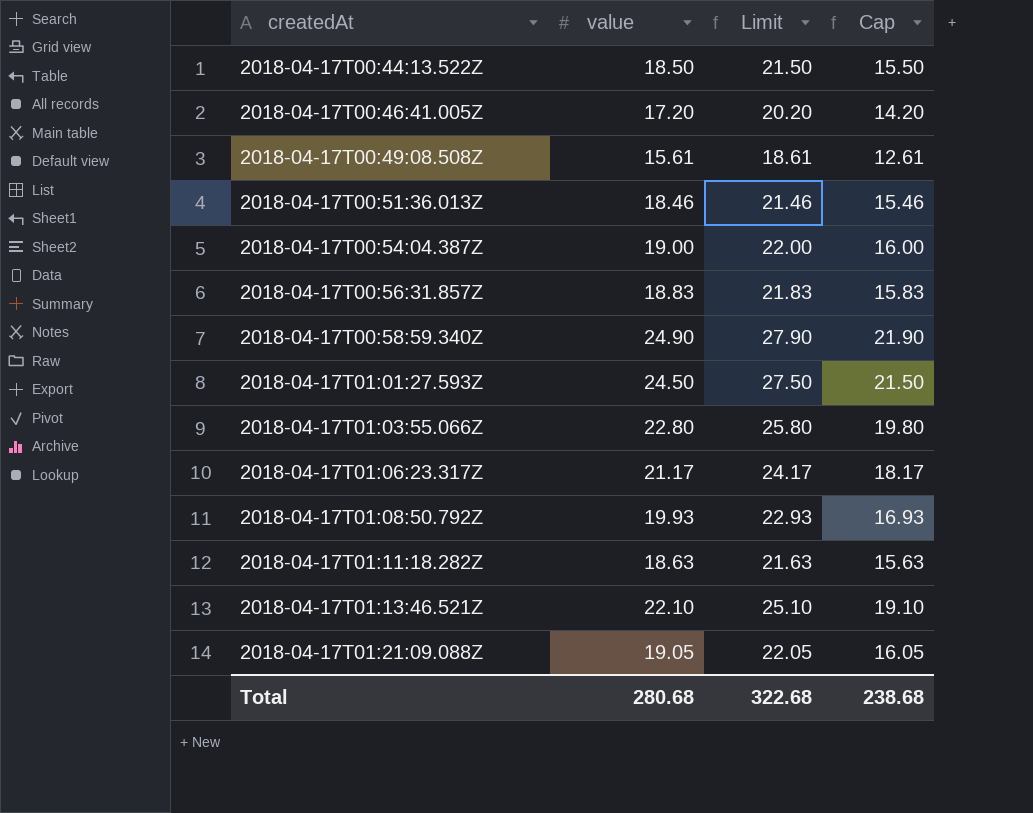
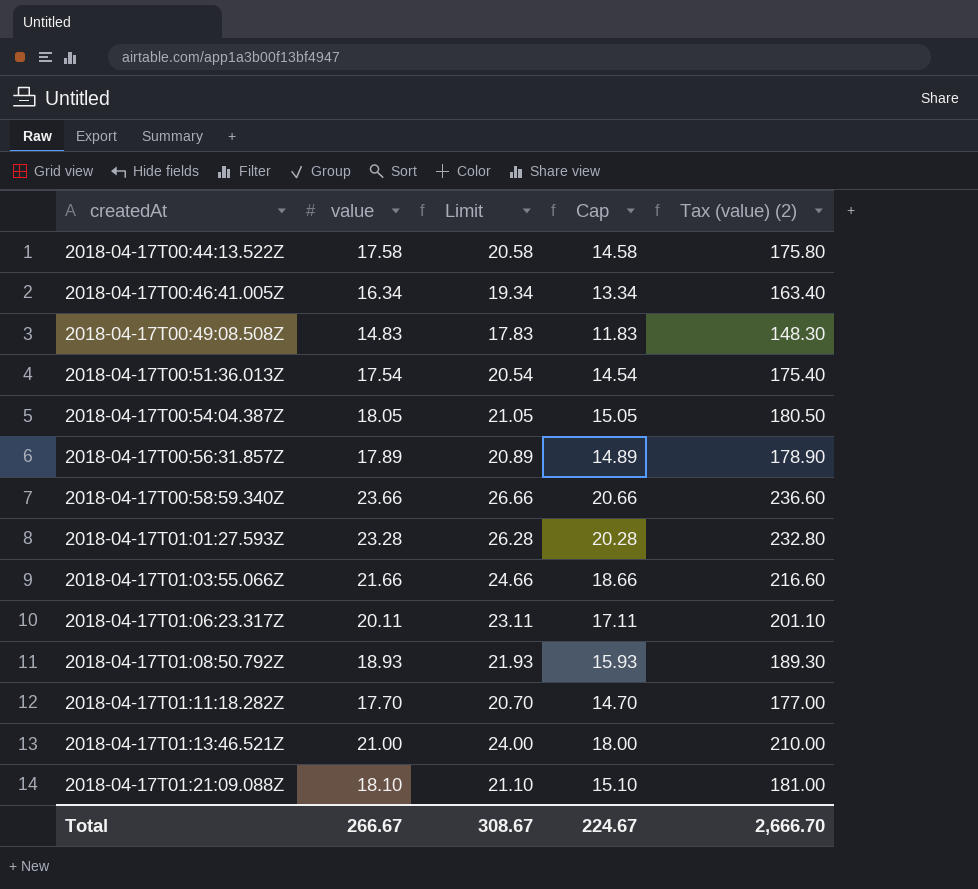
column Tax (value) (2) | formula: none -> [value] * 10
2018-04-17T00:44:13.522Z | value: 18.50 -> 17.58
2018-04-17T00:44:13.522Z | Limit: 21.50 -> 20.58
2018-04-17T00:44:13.522Z | Cap: 15.50 -> 14.58
2018-04-17T00:46:41.005Z | value: 17.20 -> 16.34
2018-04-17T00:46:41.005Z | Limit: 20.20 -> 19.34
2018-04-17T00:46:41.005Z | Cap: 14.20 -> 13.34
2018-04-17T00:49:08.508Z | value: 15.61 -> 14.83
2018-04-17T00:49:08.508Z | Limit: 18.61 -> 17.83
2018-04-17T00:49:08.508Z | Cap: 12.61 -> 11.83
2018-04-17T00:51:36.013Z | value: 18.46 -> 17.54
2018-04-17T00:51:36.013Z | Limit: 21.46 -> 20.54
2018-04-17T00:51:36.013Z | Cap: 15.46 -> 14.54
2018-04-17T00:54:04.387Z | value: 19.00 -> 18.05
2018-04-17T00:54:04.387Z | Limit: 22.00 -> 21.05
2018-04-17T00:54:04.387Z | Cap: 16.00 -> 15.05
2018-04-17T00:56:31.857Z | value: 18.83 -> 17.89
2018-04-17T00:56:31.857Z | Limit: 21.83 -> 20.89
2018-04-17T00:56:31.857Z | Cap: 15.83 -> 14.89
2018-04-17T00:58:59.340Z | value: 24.90 -> 23.66
2018-04-17T00:58:59.340Z | Limit: 27.90 -> 26.66
2018-04-17T00:58:59.340Z | Cap: 21.90 -> 20.66
2018-04-17T01:01:27.593Z | value: 24.50 -> 23.28
2018-04-17T01:01:27.593Z | Limit: 27.50 -> 26.28
2018-04-17T01:01:27.593Z | Cap: 21.50 -> 20.28
2018-04-17T01:03:55.066Z | value: 22.80 -> 21.66
2018-04-17T01:03:55.066Z | Limit: 25.80 -> 24.66
2018-04-17T01:03:55.066Z | Cap: 19.80 -> 18.66
2018-04-17T01:06:23.317Z | value: 21.17 -> 20.11
2018-04-17T01:06:23.317Z | Limit: 24.17 -> 23.11
2018-04-17T01:06:23.317Z | Cap: 18.17 -> 17.11
2018-04-17T01:08:50.792Z | value: 19.93 -> 18.93
2018-04-17T01:08:50.792Z | Limit: 22.93 -> 21.93
2018-04-17T01:08:50.792Z | Cap: 16.93 -> 15.93
2018-04-17T01:11:18.282Z | value: 18.63 -> 17.70
2018-04-17T01:11:18.282Z | Limit: 21.63 -> 20.70
2018-04-17T01:11:18.282Z | Cap: 15.63 -> 14.70
2018-04-17T01:13:46.521Z | value: 22.10 -> 21.00
2018-04-17T01:13:46.521Z | Limit: 25.10 -> 24.00
2018-04-17T01:13:46.521Z | Cap: 19.10 -> 18.00
2018-04-17T01:21:09.088Z | value: 19.05 -> 18.10
2018-04-17T01:21:09.088Z | Limit: 22.05 -> 21.10
2018-04-17T01:21:09.088Z | Cap: 16.05 -> 15.10
Total | value: 280.68 -> 266.67
Total | Limit: 322.68 -> 308.67
Total | Cap: 238.68 -> 224.67

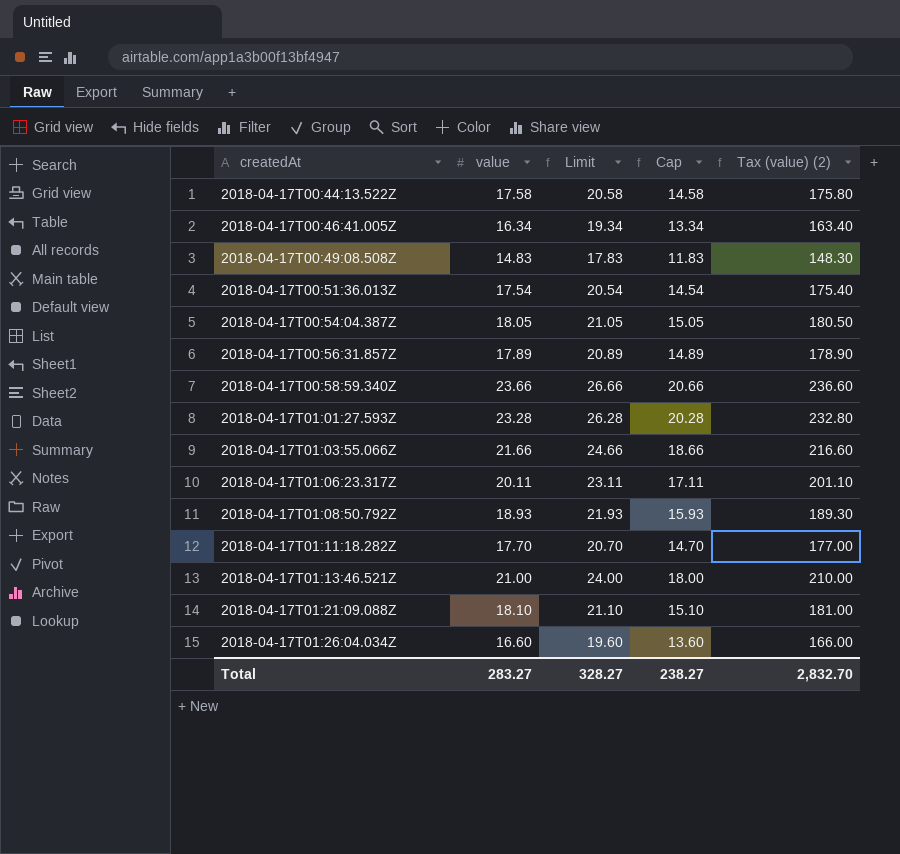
row 2018-04-17T01:26:04.034Z: none -> 16.60 | 19.60 | 13.60 | 166.00
Total | value: 266.67 -> 283.27
Total | Limit: 308.67 -> 328.27
Total | Cap: 224.67 -> 238.27
Total | Tax (value) (2): 2,666.70 -> 2,832.70

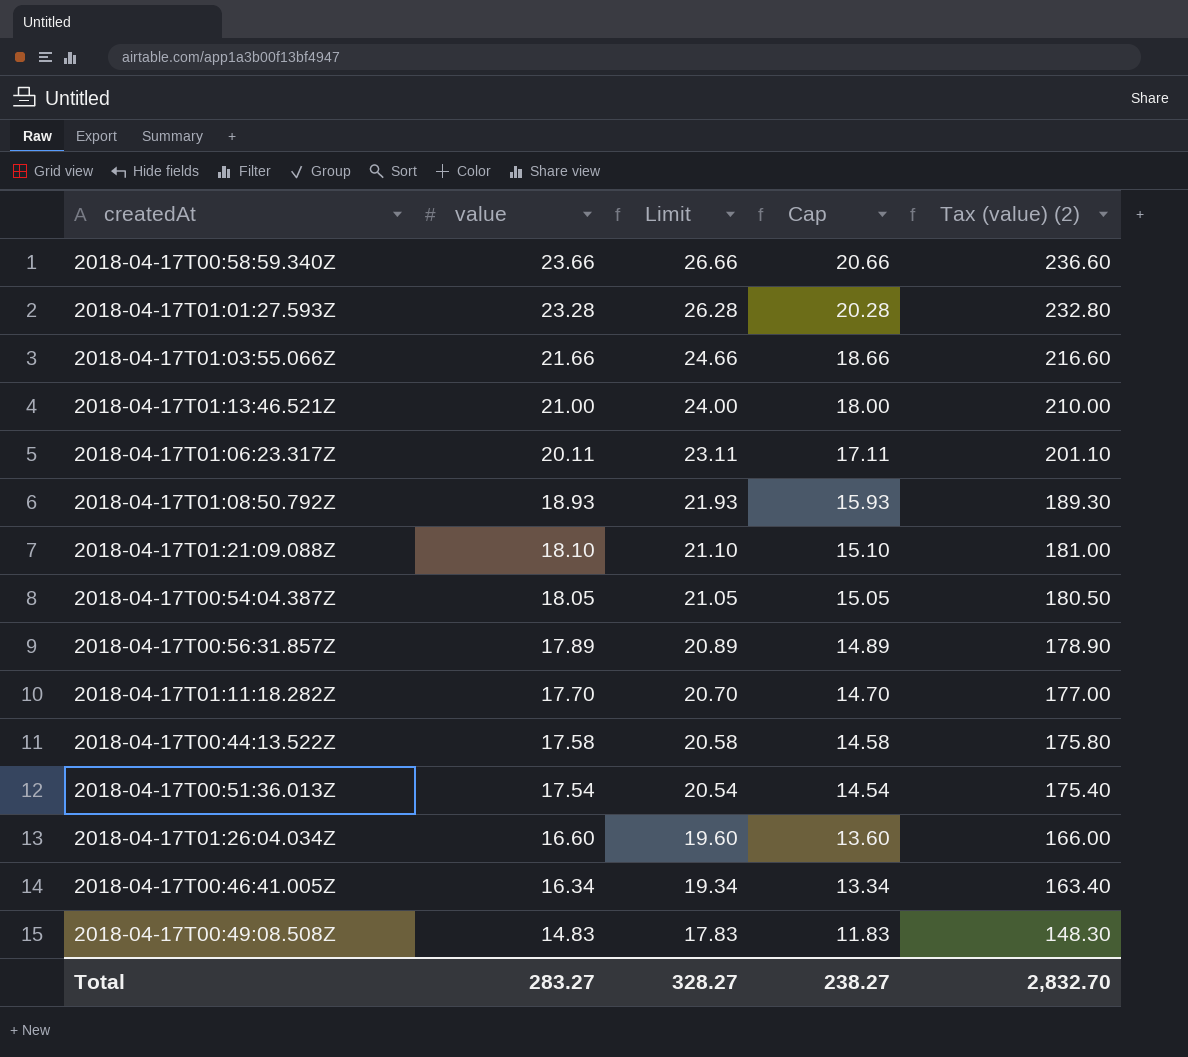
row order: createdAt ascending -> value descending

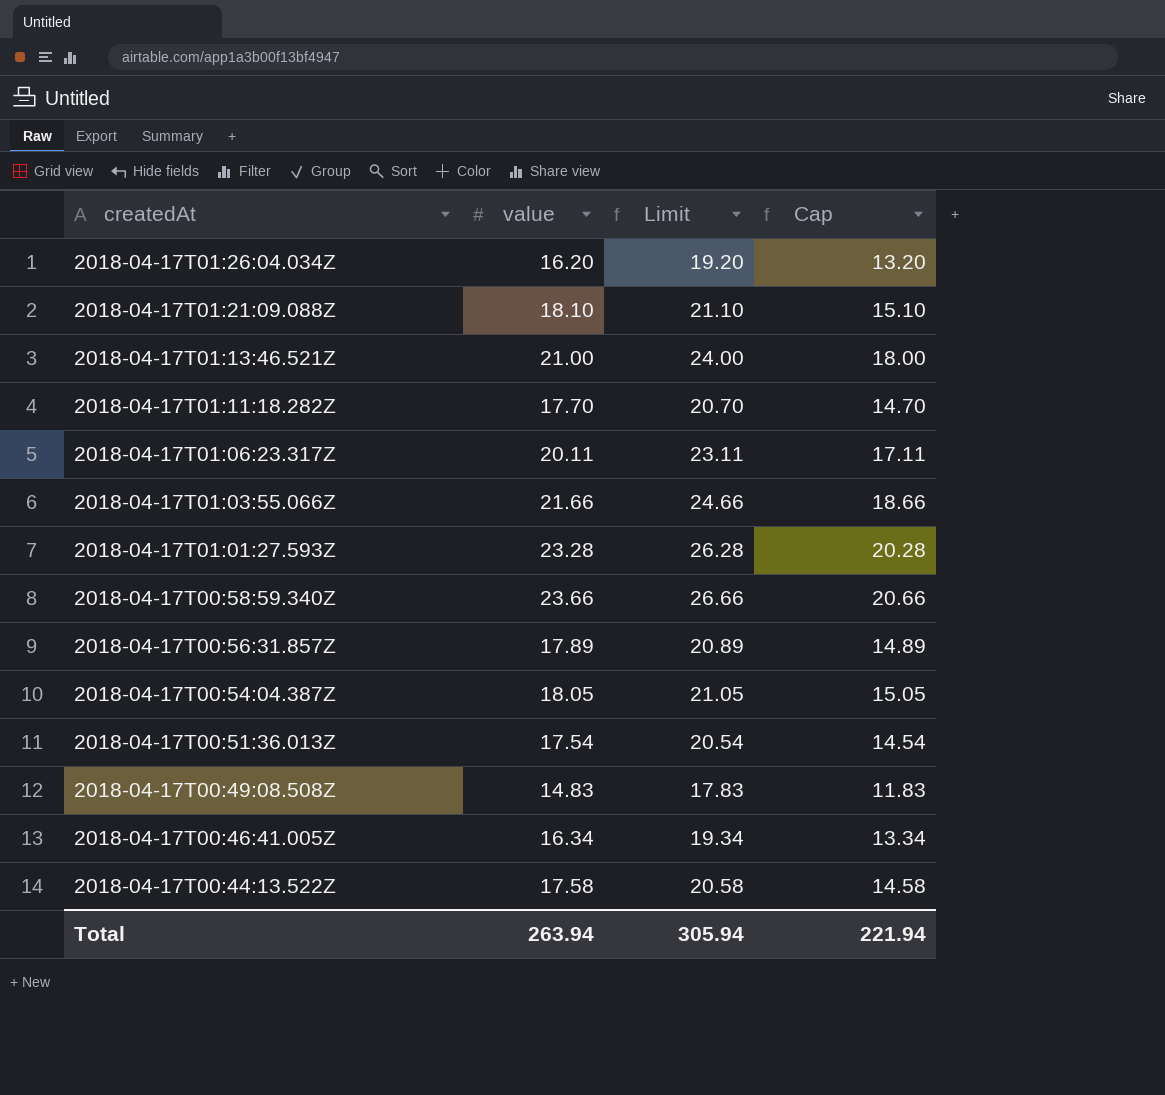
row order: value descending -> createdAt descending
column Tax (value) (2) | formula: [value] * 10 -> none
row 2018-04-17T01:08:50.792Z: 18.93 | 21.93 | 15.93 | 189.30 -> none
2018-04-17T01:26:04.034Z | value: 16.60 -> 16.20
2018-04-17T01:26:04.034Z | Limit: 19.60 -> 19.20
2018-04-17T01:26:04.034Z | Cap: 13.60 -> 13.20
Total | value: 283.27 -> 263.94
Total | Limit: 328.27 -> 305.94
Total | Cap: 238.27 -> 221.94

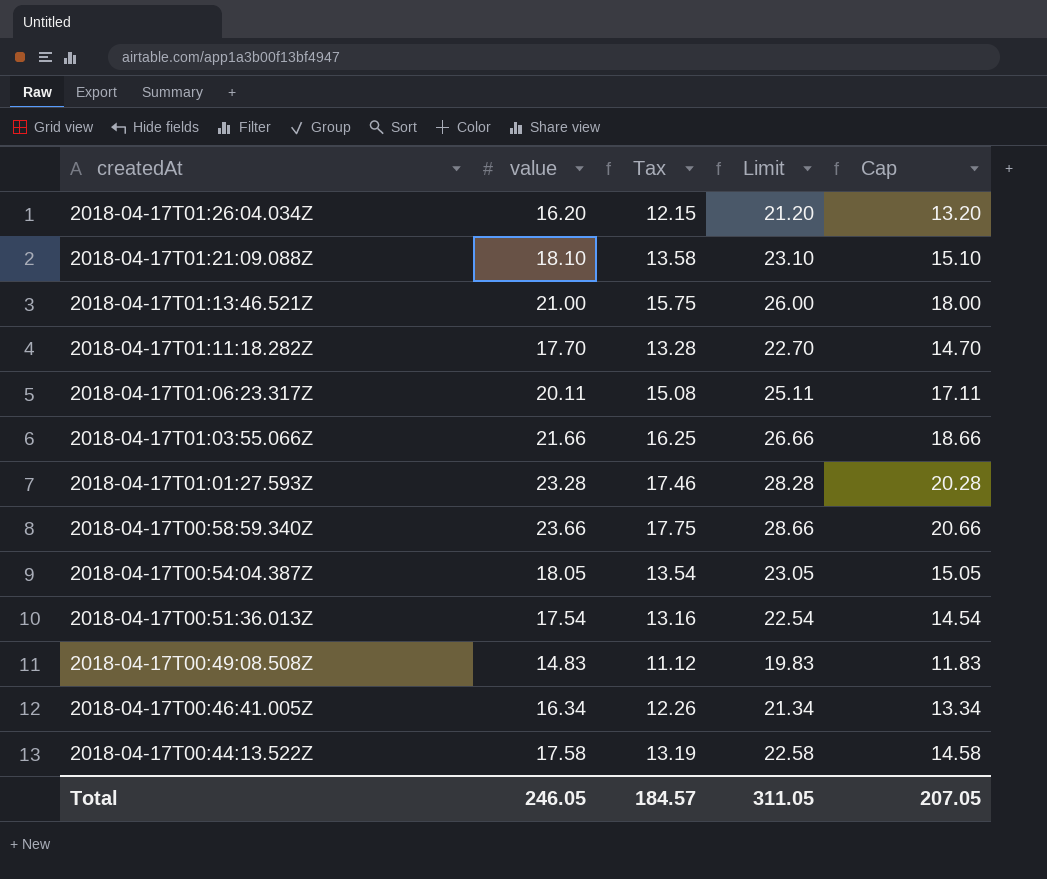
column Tax | formula: none -> [value] * 0.75
column Limit | formula: [value] + 3 -> [value] + 5
row 2018-04-17T00:56:31.857Z: 17.89 | 20.89 | 14.89 -> none
Total | value: 263.94 -> 246.05
Total | Limit: 305.94 -> 311.05
Total | Cap: 221.94 -> 207.05

